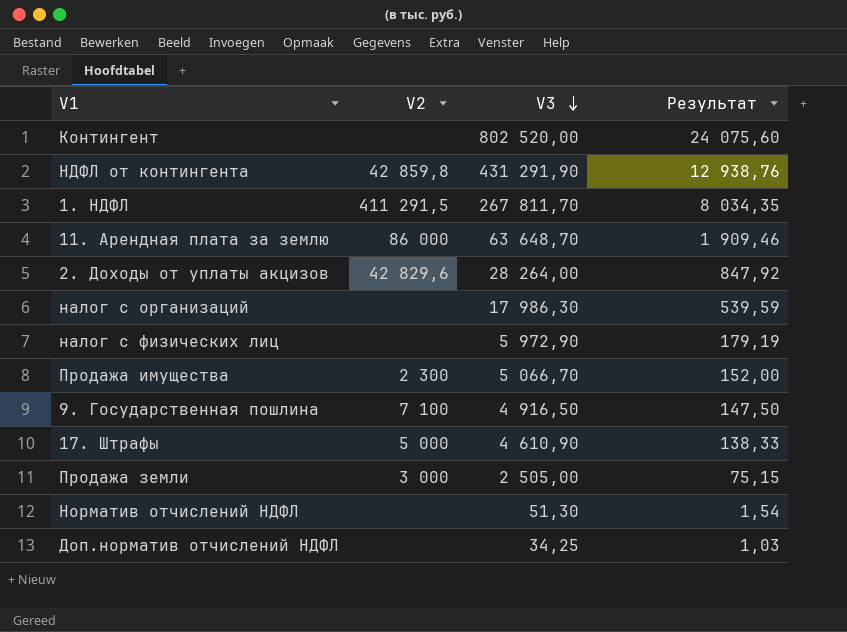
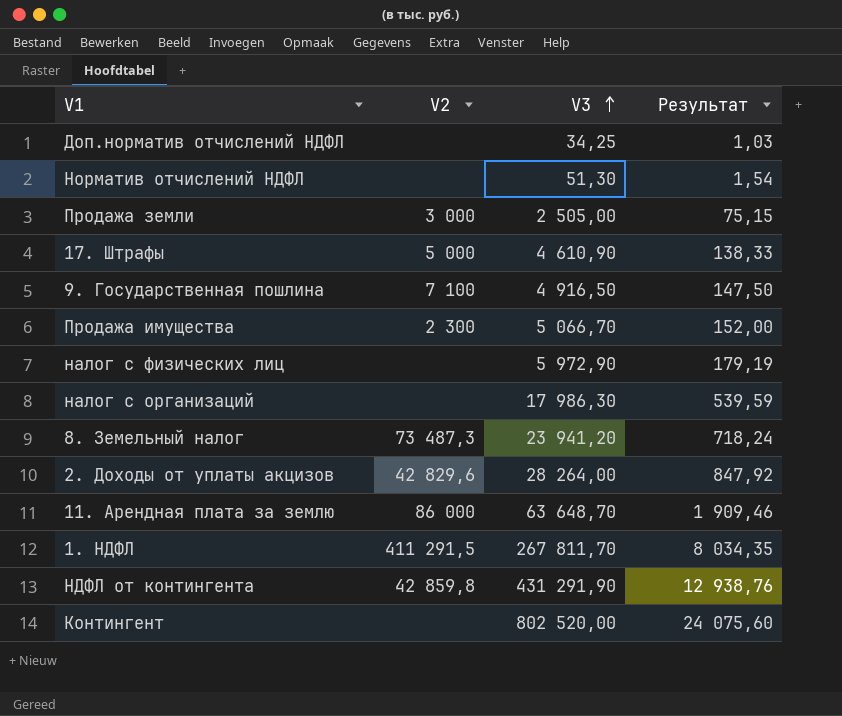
row order: V3 descending -> V3 ascending
row 8. Земельный налог: none -> 73 487,3 | 23 941,20 | 718,24

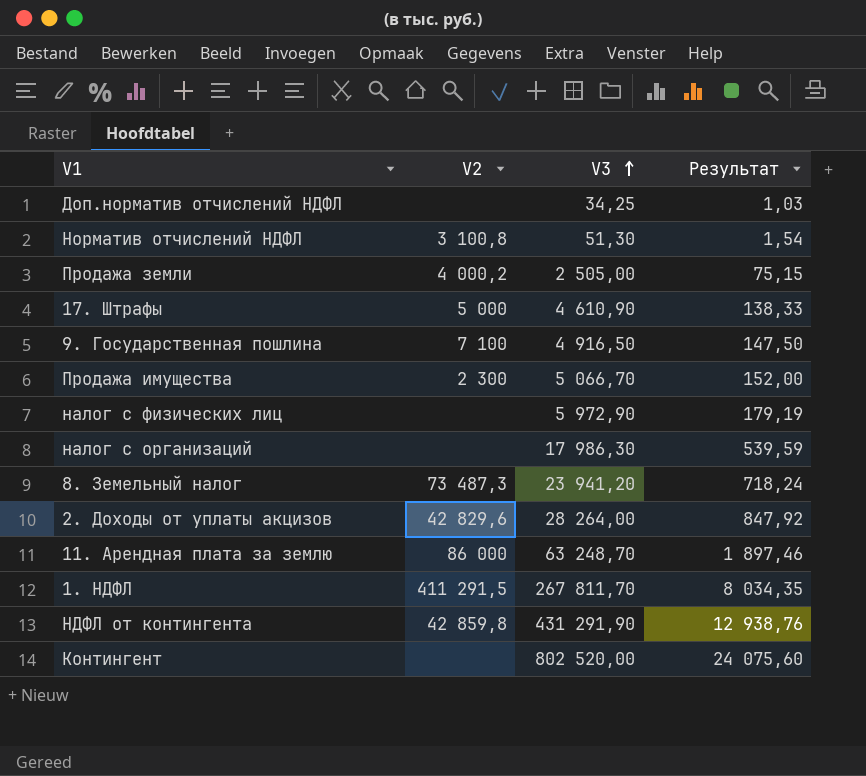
Норматив отчислений НДФЛ | V2: none -> 3 100,8
Продажа земли | V2: 3 000 -> 4 000,2
11. Арендная плата за землю | V3: 63 648,70 -> 63 248,70
11. Арендная плата за землю | Результат: 1 909,46 -> 1 897,46

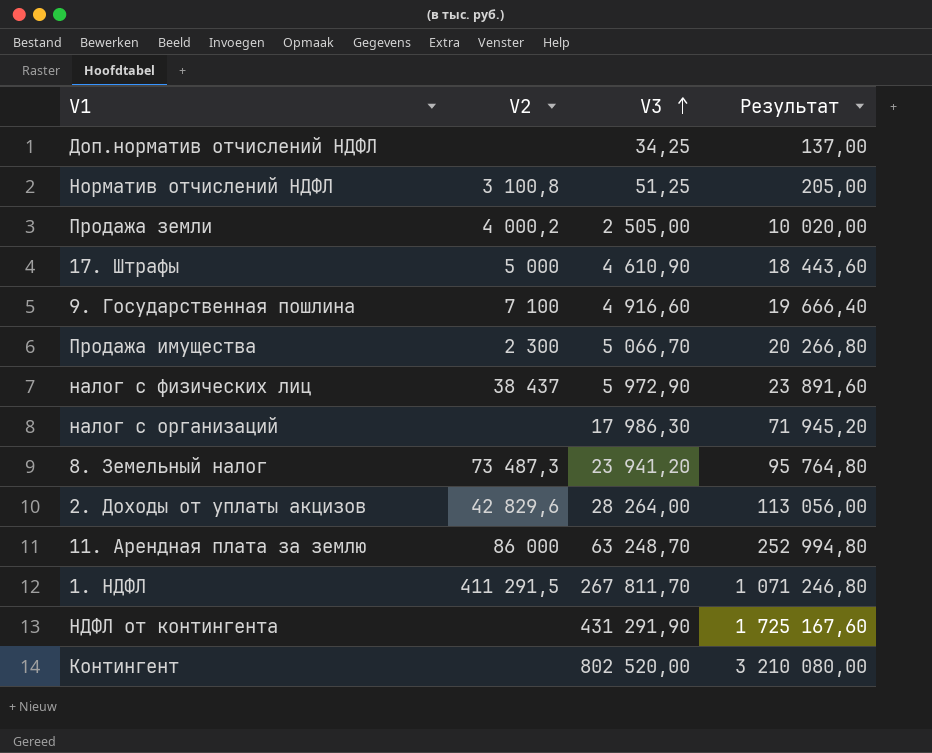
column Результат | formula: [V3] * 0,03 -> [V3] * 4
Норматив отчислений НДФЛ | V3: 51,30 -> 51,25
9. Государственная пошлина | V3: 4 916,50 -> 4 916,60
налог с физических лиц | V2: none -> 38 437
НДФЛ от контингента | V2: 42 859,8 -> none

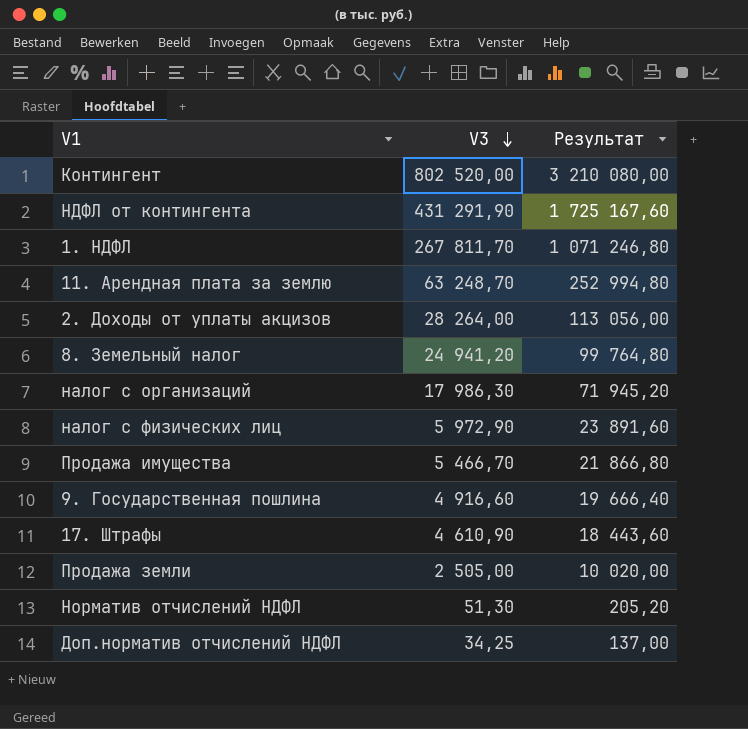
row order: V3 ascending -> V3 descending
column V2 | position: 2 -> none
8. Земельный налог | V3: 23 941,20 -> 24 941,20
8. Земельный налог | Результат: 95 764,80 -> 99 764,80
Продажа имущества | V3: 5 066,70 -> 5 466,70
Продажа имущества | Результат: 20 266,80 -> 21 866,80
Норматив отчислений НДФЛ | V3: 51,25 -> 51,30
Норматив отчислений НДФЛ | Результат: 205,00 -> 205,20

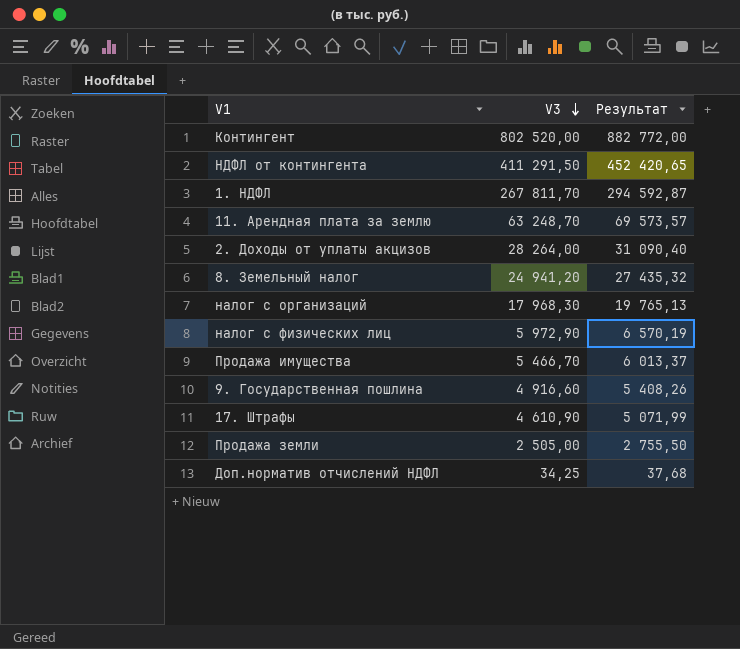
column Результат | formula: [V3] * 4 -> [V3] * 1,1
row Норматив отчислений НДФЛ: 51,30 | 205,20 -> none
НДФЛ от контингента | V3: 431 291,90 -> 411 291,50
налог с организаций | V3: 17 986,30 -> 17 968,30

